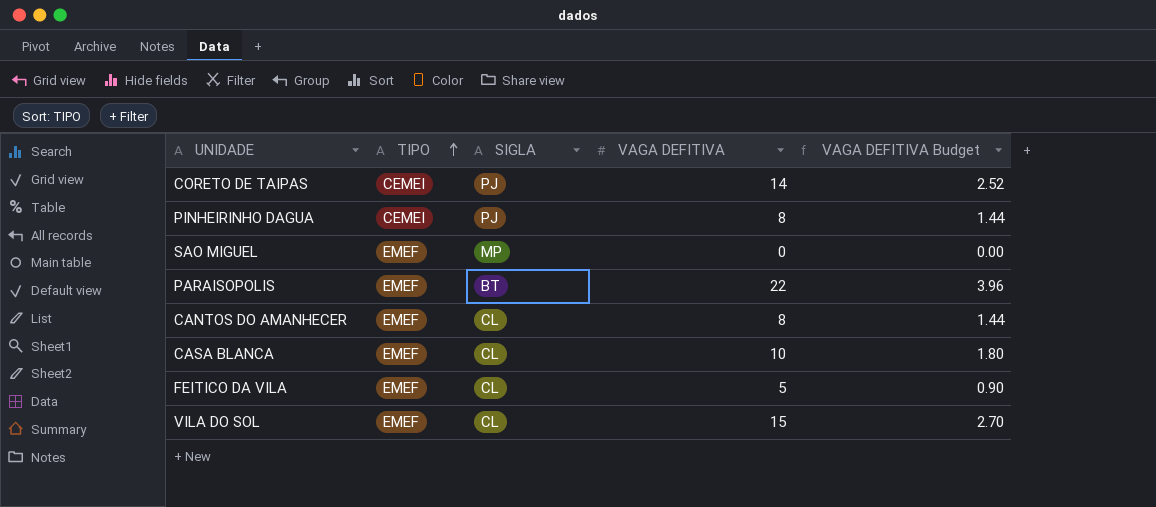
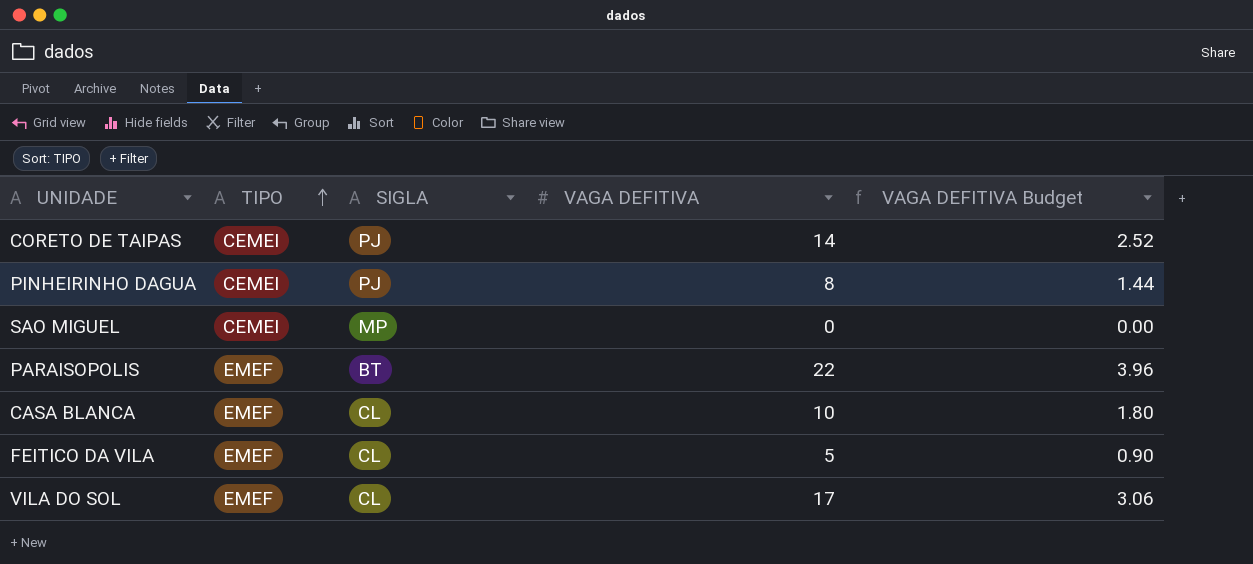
row CANTOS DO AMANHECER: EMEF | CL | 8 | 1.44 -> none
SAO MIGUEL | TIPO: EMEF -> CEMEI
VILA DO SOL | VAGA DEFITIVA: 15 -> 17
VILA DO SOL | VAGA DEFITIVA Budget: 2.70 -> 3.06

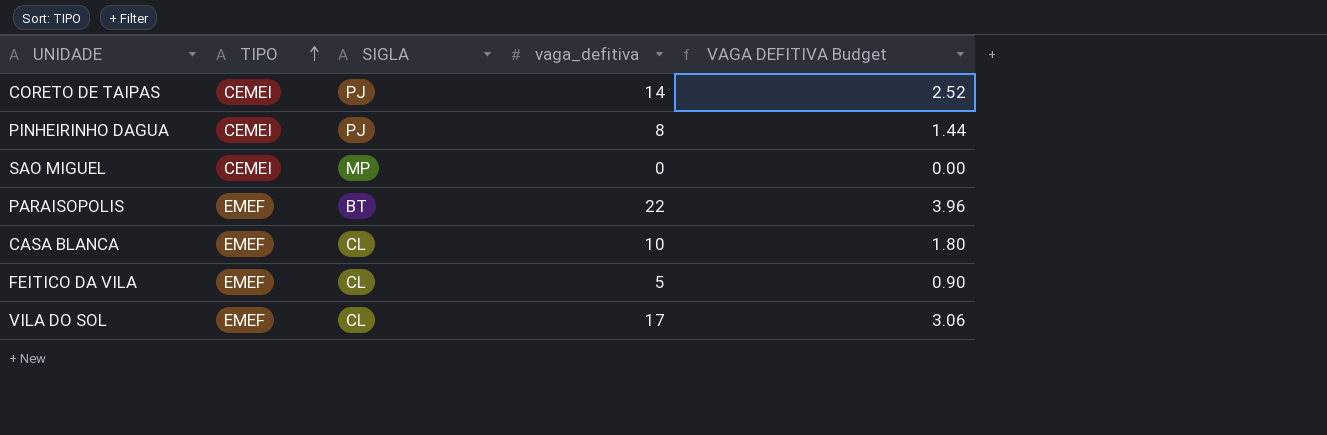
column name: VAGA DEFITIVA -> vaga_defitiva

